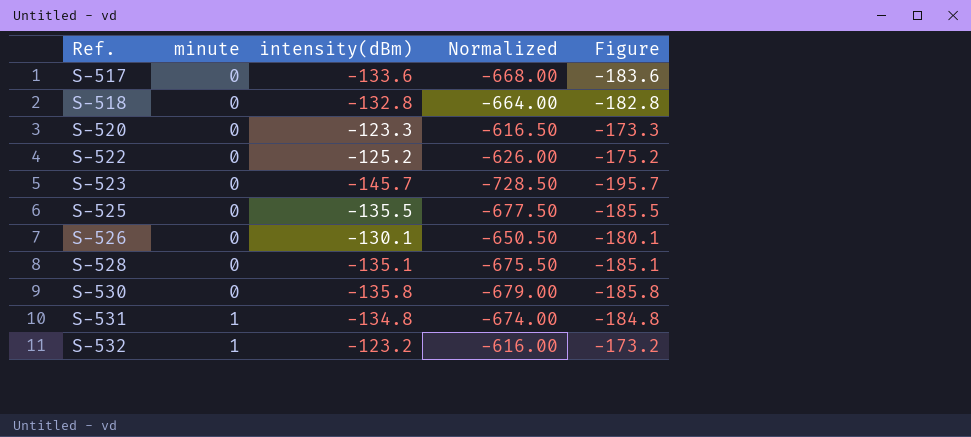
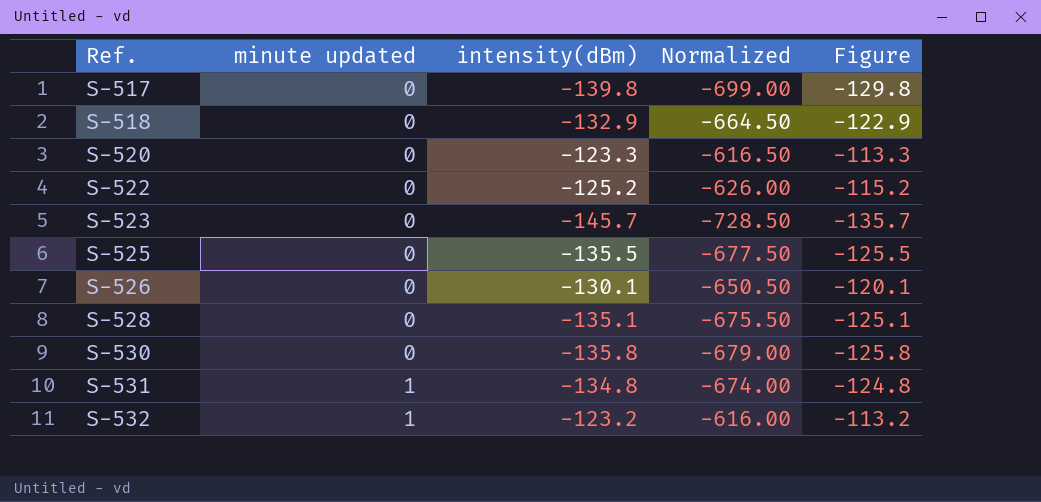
column name: minute -> minute updated
column Figure | formula: [intensity(dBm)] - 50 -> [intensity(dBm)] + 10
S-517 | intensity(dBm): -133.6 -> -139.8
S-517 | Normalized: -668.00 -> -699.00
S-518 | intensity(dBm): -132.8 -> -132.9
S-518 | Normalized: -664.00 -> -664.50

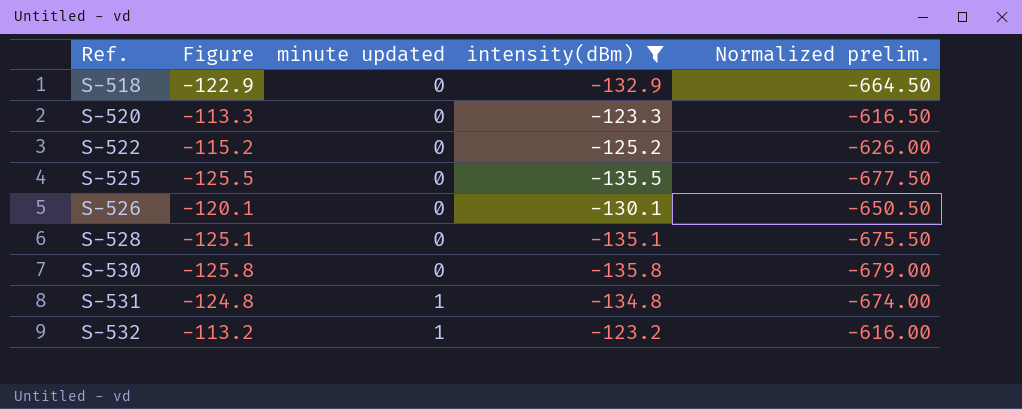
filter: none -> intensity(dBm) >= -135.8
column Figure | position: 5 -> 2
column name: Normalized -> Normalized prelim.

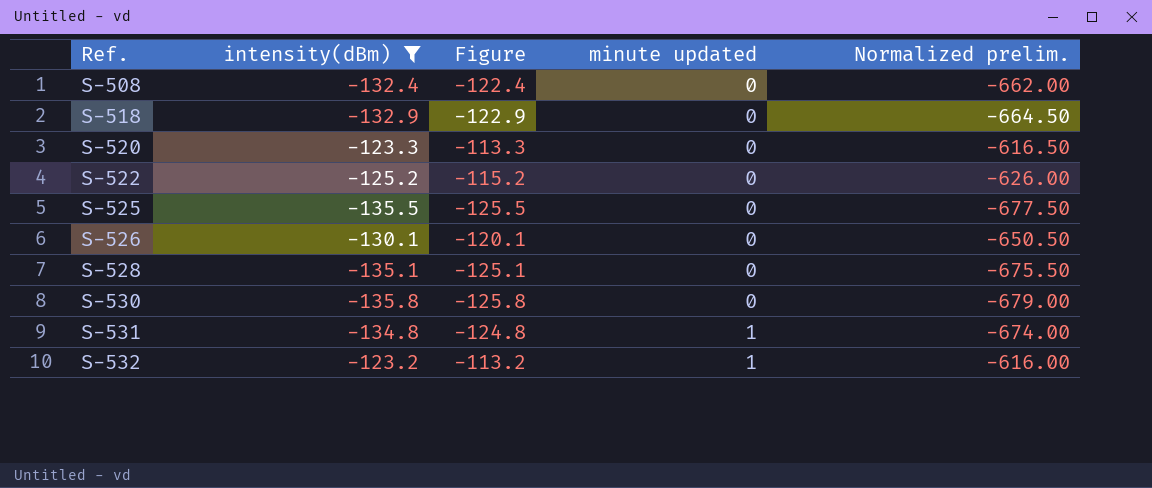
column intensity(dBm) | position: 4 -> 2
row S-508: none -> -132.4 | -122.4 | 0 | -662.00

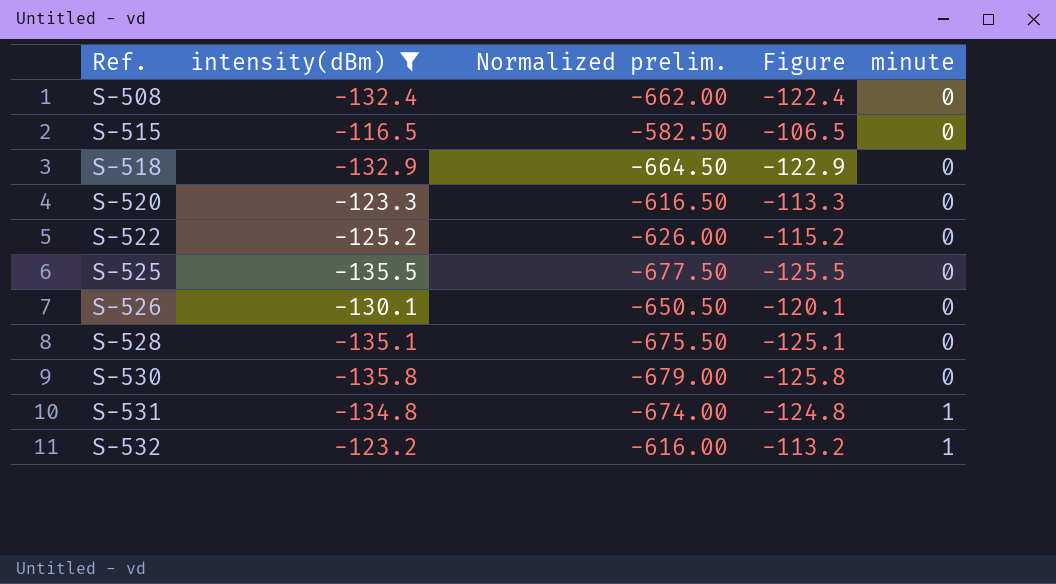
column Normalized prelim. | position: 5 -> 3
column name: minute updated -> minute
row S-515: none -> -116.5 | -582.50 | -106.5 | 0

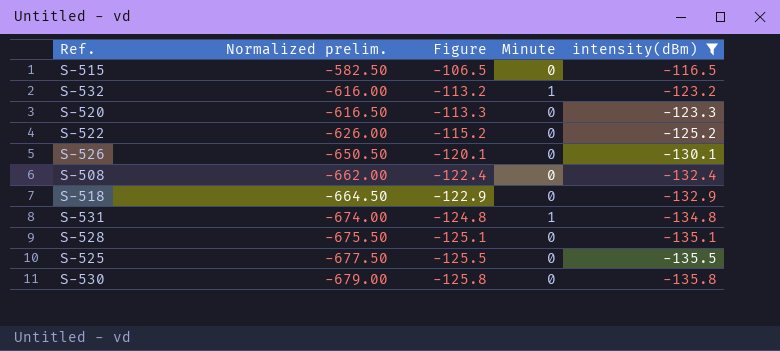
row order: Ref. ascending -> Normalized prelim. descending
column name: minute -> Minute
column intensity(dBm) | position: 2 -> 5

